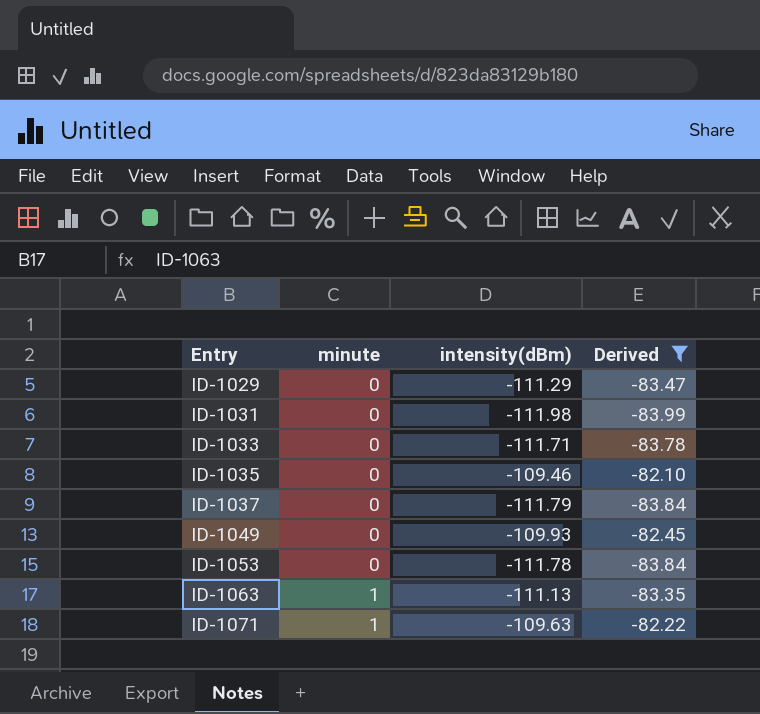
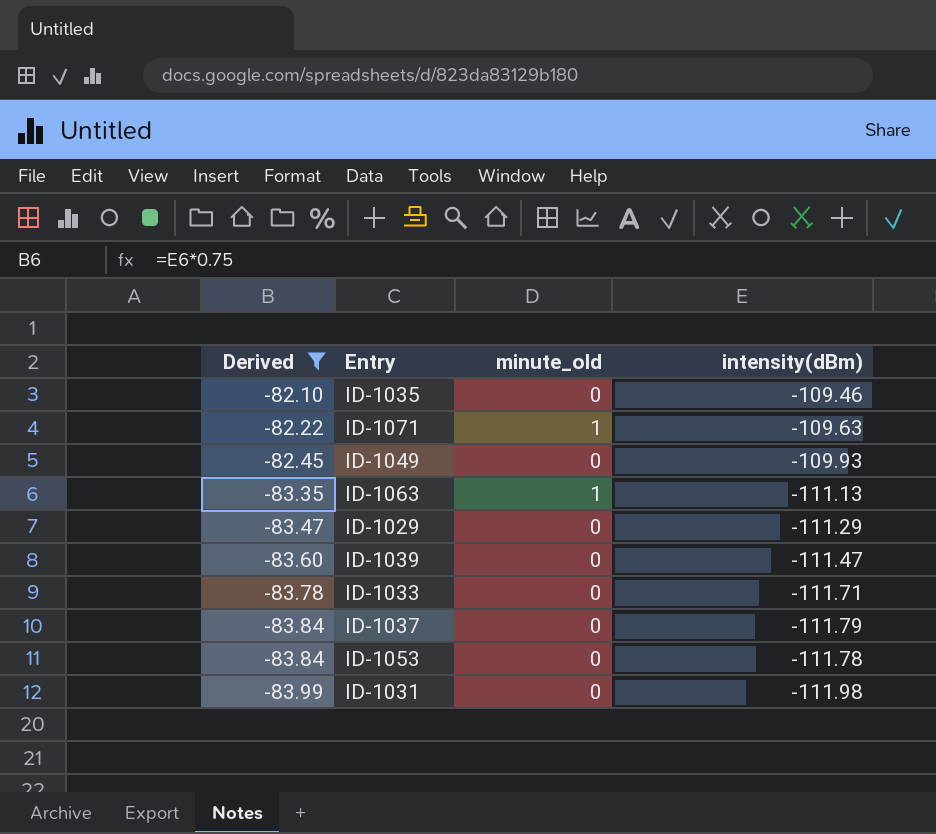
row order: Entry ascending -> Derived descending
column Derived | position: 4 -> 1
column name: minute -> minute_old
row ID-1039: none -> -83.60 | 0 | -111.47

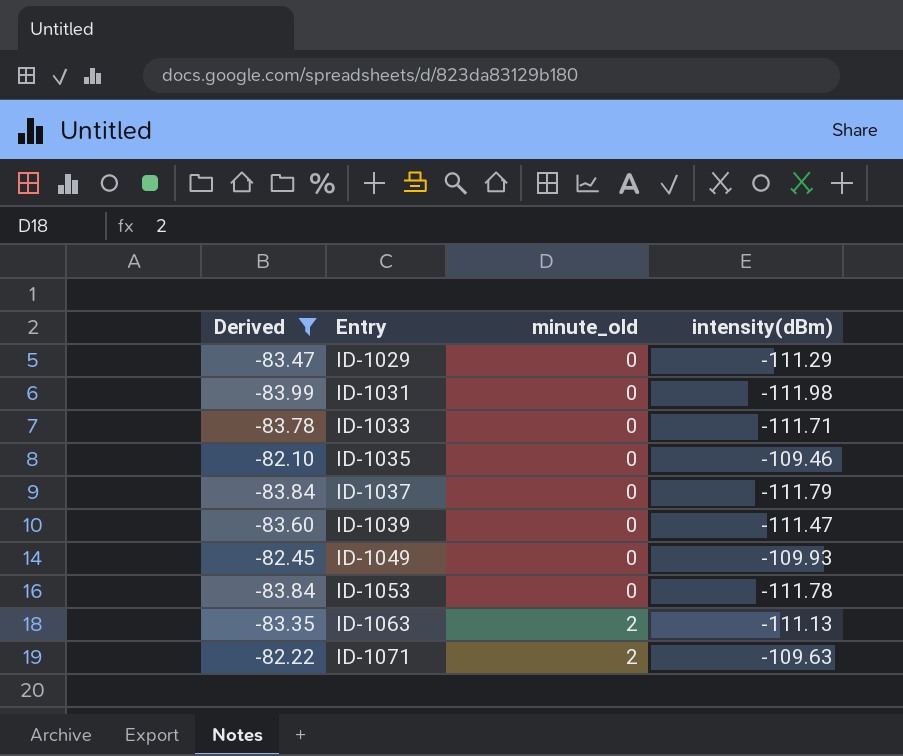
row order: Derived descending -> Entry ascending
ID-1063 | minute_old: 1 -> 2
ID-1071 | minute_old: 1 -> 2

